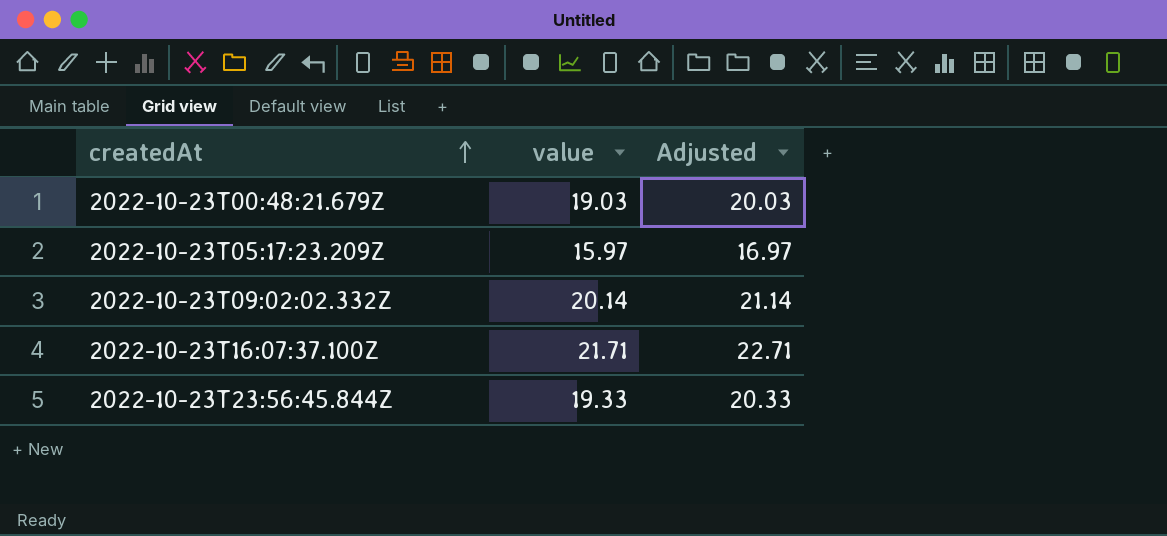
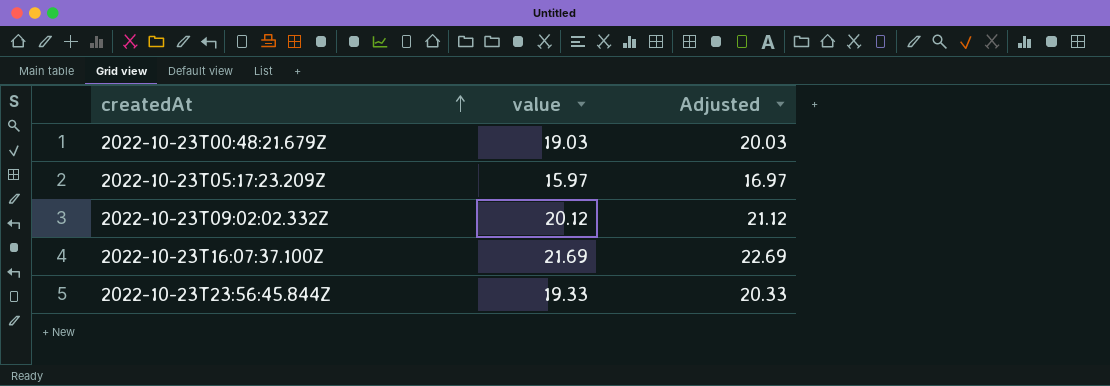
2022-10-23T09:02:02.332Z | value: 20.14 -> 20.12
2022-10-23T09:02:02.332Z | Adjusted: 21.14 -> 21.12
2022-10-23T16:07:37.100Z | value: 21.71 -> 21.69
2022-10-23T16:07:37.100Z | Adjusted: 22.71 -> 22.69

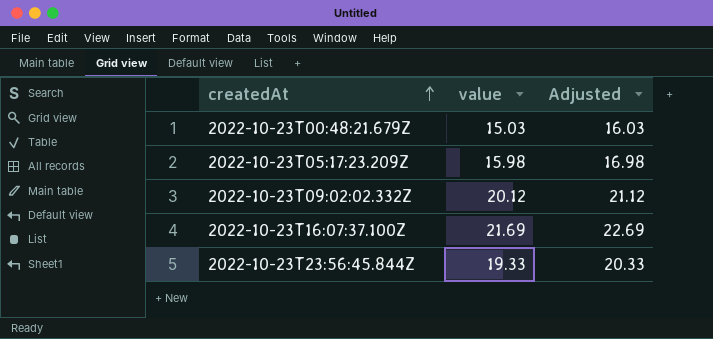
2022-10-23T00:48:21.679Z | value: 19.03 -> 15.03
2022-10-23T00:48:21.679Z | Adjusted: 20.03 -> 16.03
2022-10-23T05:17:23.209Z | value: 15.97 -> 15.98
2022-10-23T05:17:23.209Z | Adjusted: 16.97 -> 16.98

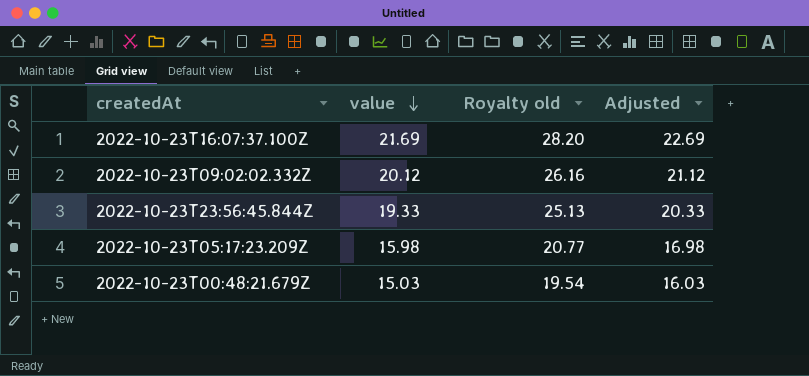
row order: createdAt ascending -> value descending
column Royalty old | formula: none -> [value] * 1.3

